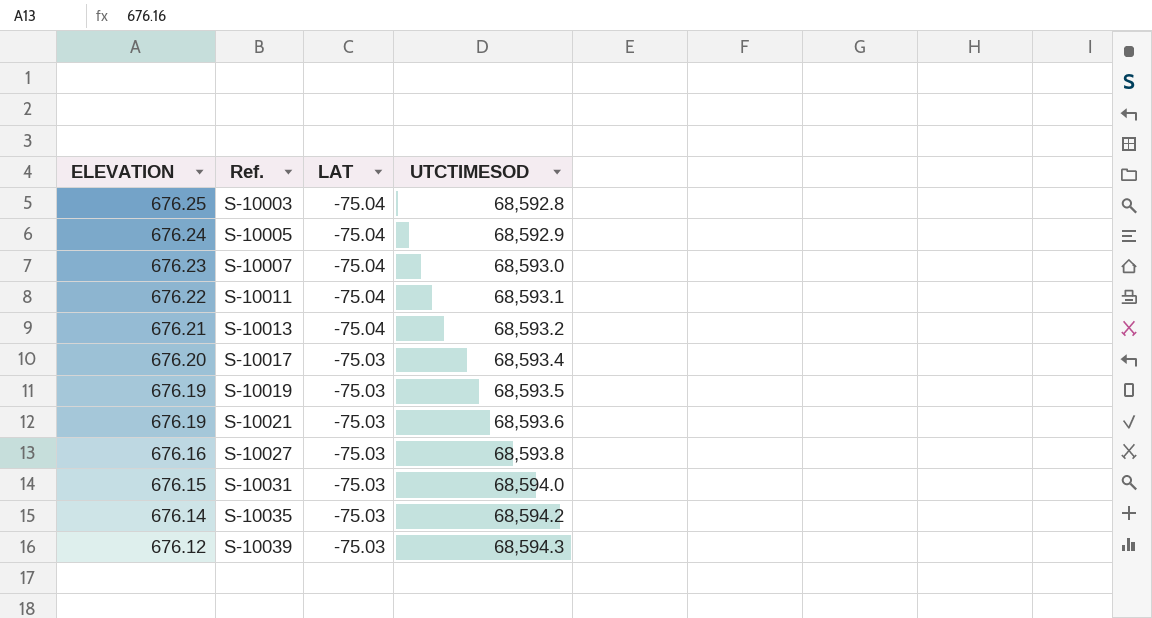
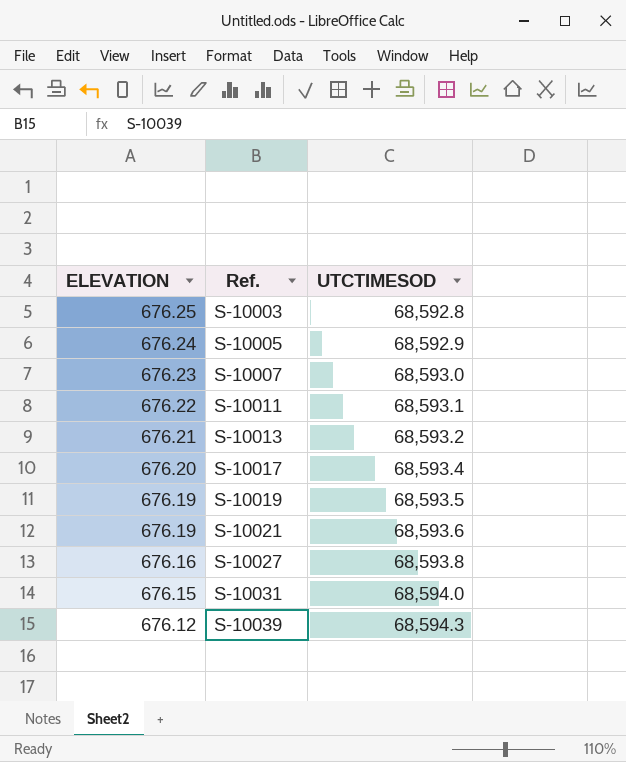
column LAT | position: 3 -> none
row S-10035: 676.14 | -75.03 | 68,594.2 -> none

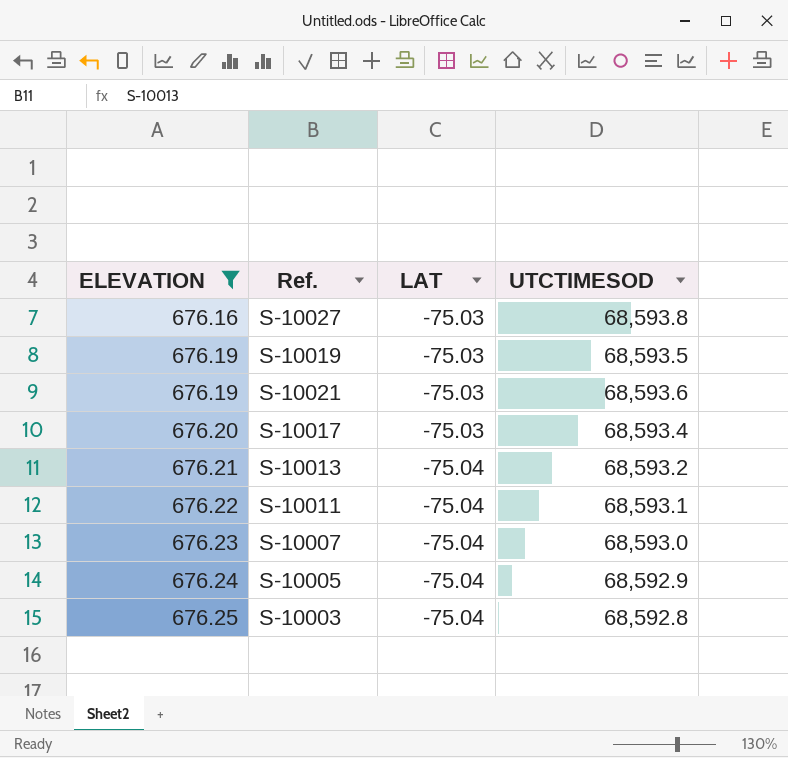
filter: none -> ELEVATION >= 676.16
row order: ELEVATION descending -> ELEVATION ascending
column LAT | position: none -> 3

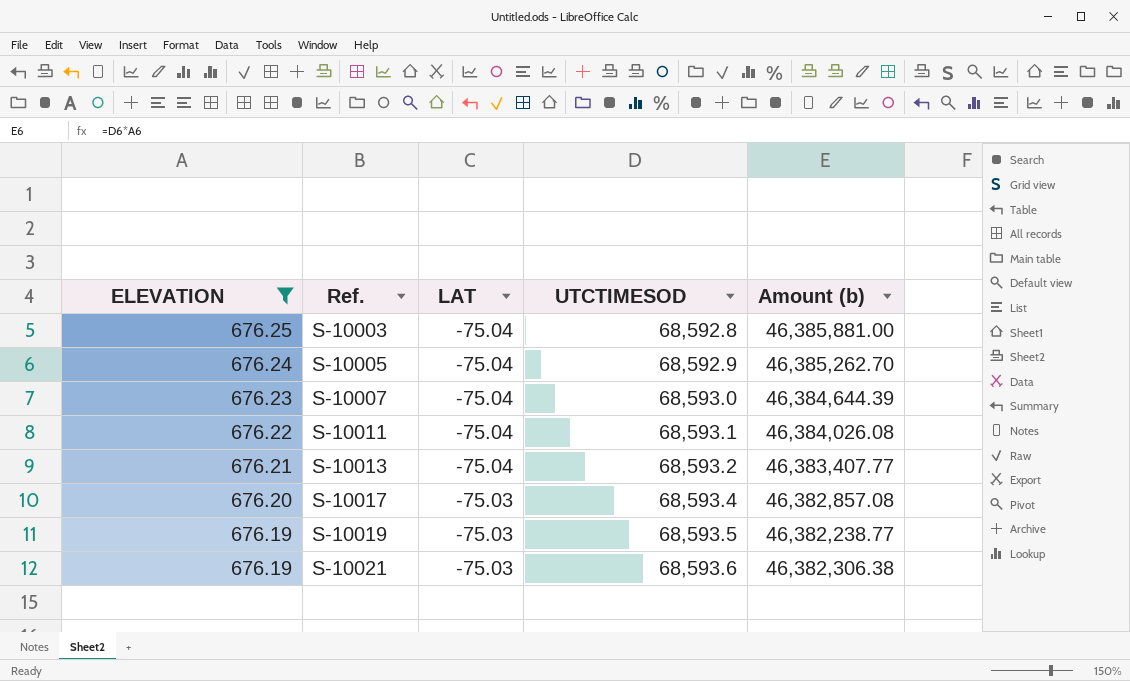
row order: ELEVATION ascending -> ELEVATION descending
column Amount (b) | formula: none -> [ELEVATION] * [UTCTIMESOD]
row S-10027: 676.16 | -75.03 | 68,593.8 -> none

